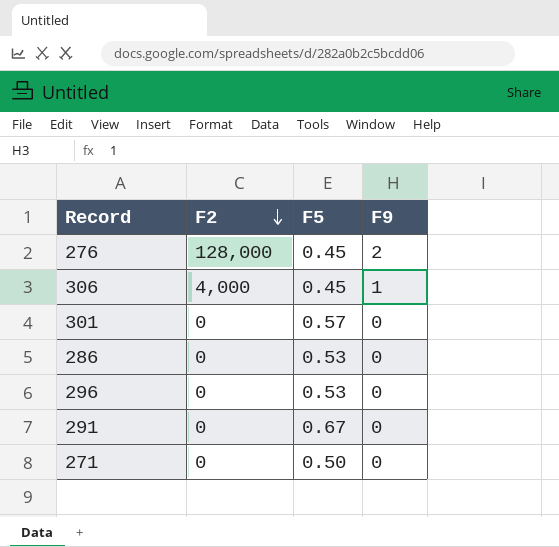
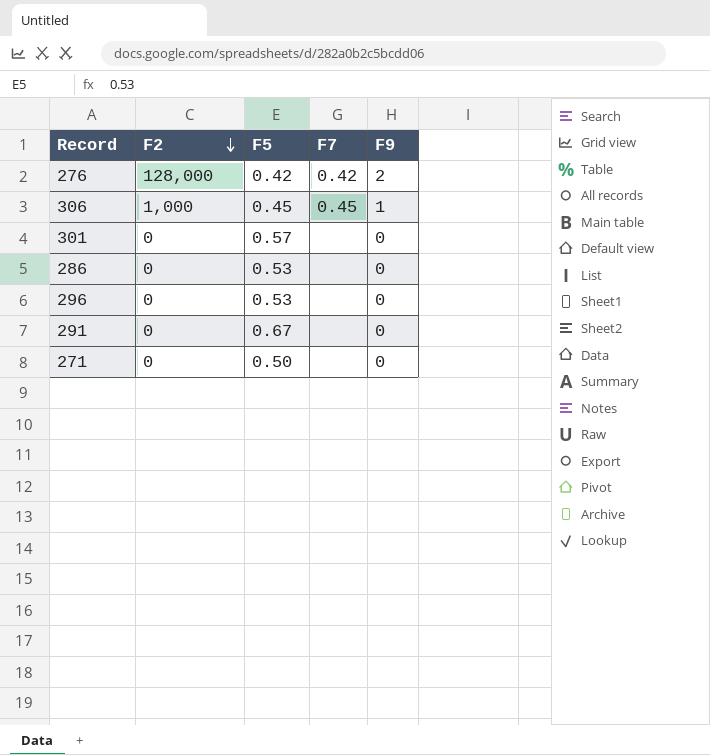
column F7 | position: none -> 4
276 | F5: 0.45 -> 0.42
306 | F2: 4,000 -> 1,000

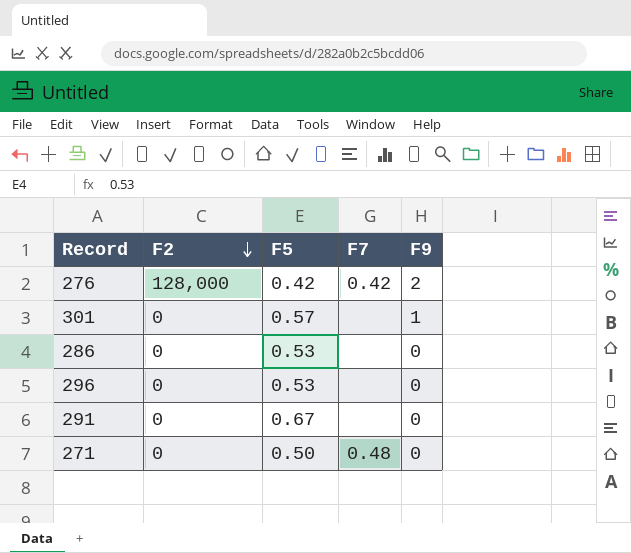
row 306: 1,000 | 0.45 | 0.45 | 1 -> none
301 | F9: 0 -> 1
271 | F7: none -> 0.48

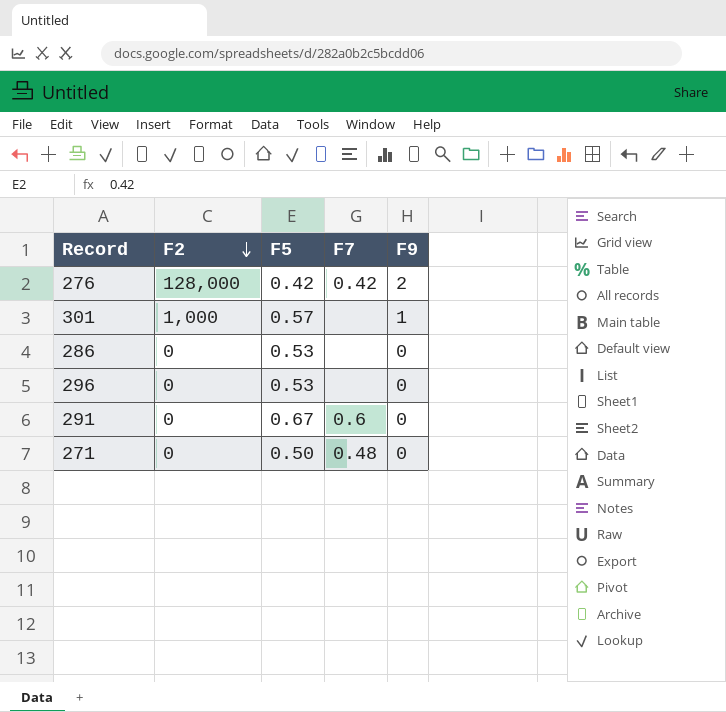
301 | F2: 0 -> 1,000
291 | F7: none -> 0.6

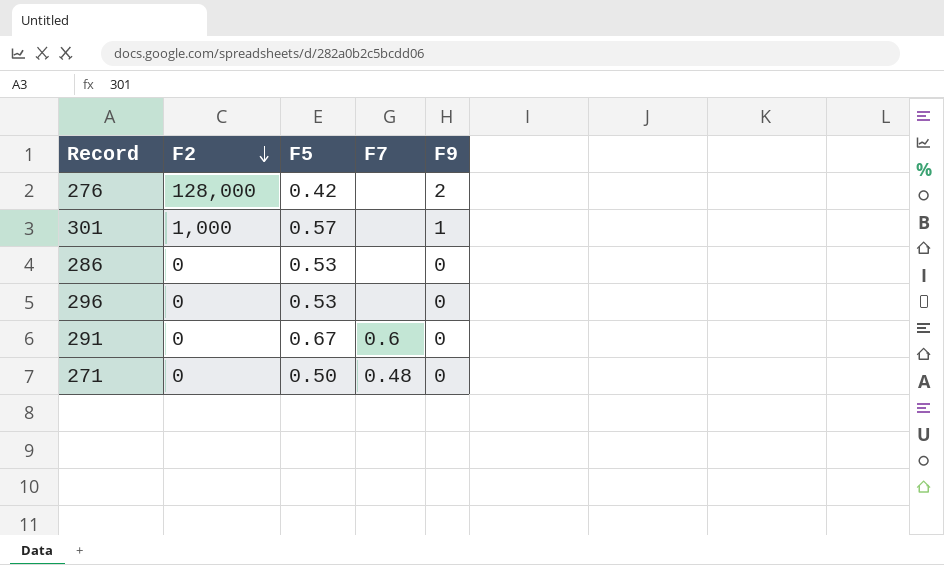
276 | F7: 0.42 -> none

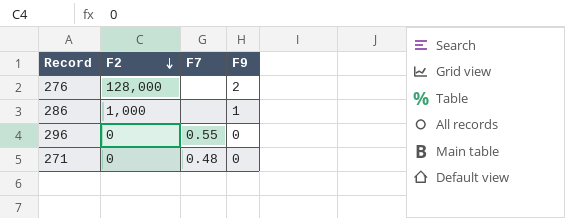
column F5 | position: 3 -> none
row 301: 1,000 | 0.57 | none | 1 -> none
row 291: 0 | 0.67 | 0.6 | 0 -> none
286 | F2: 0 -> 1,000
286 | F9: 0 -> 1
296 | F7: none -> 0.55

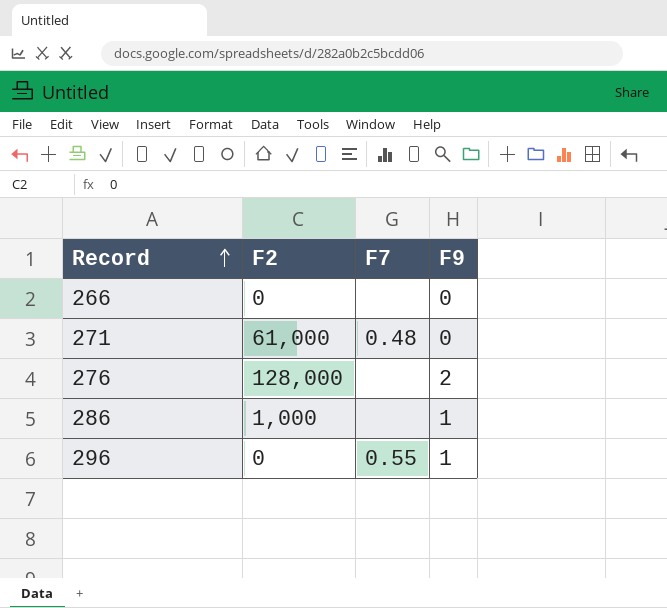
row order: F2 descending -> Record ascending
row 266: none -> 0 | none | 0
271 | F2: 0 -> 61,000
296 | F9: 0 -> 1

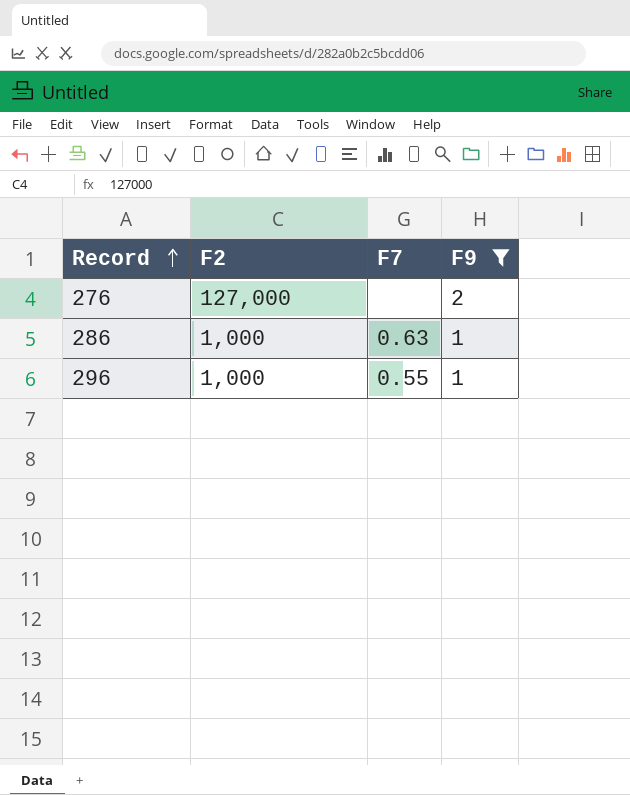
filter: none -> F9 != 0
276 | F2: 128,000 -> 127,000
286 | F7: none -> 0.63
296 | F2: 0 -> 1,000

